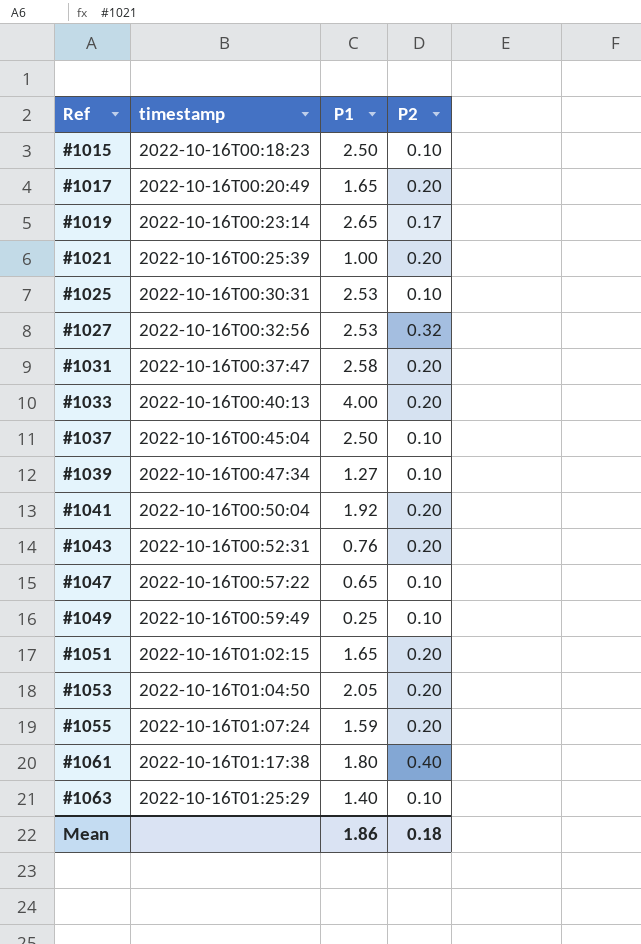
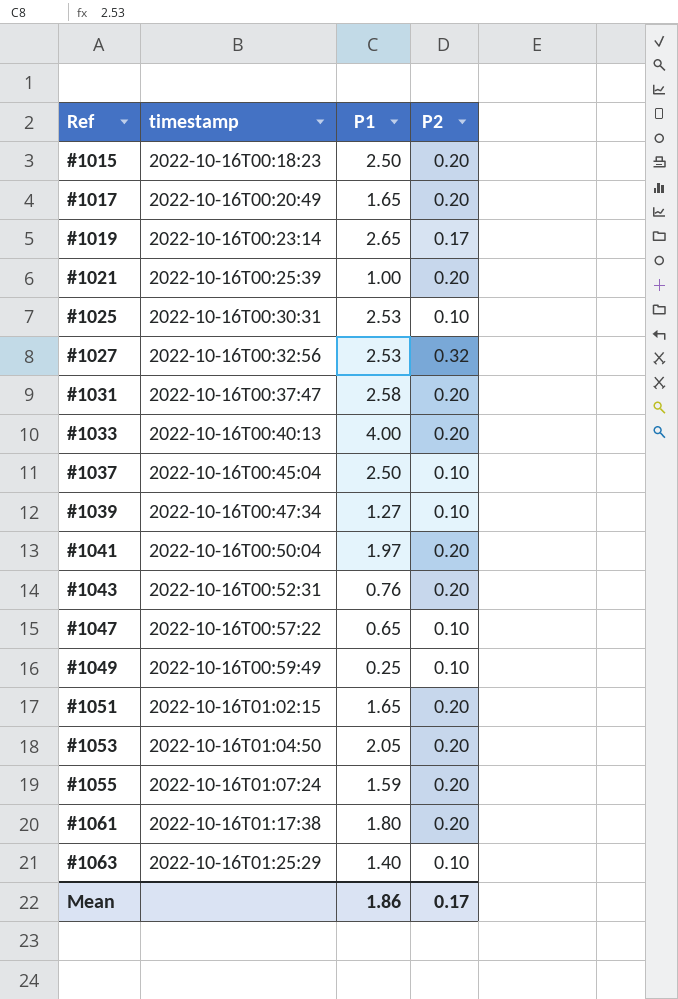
#1015 | P2: 0.10 -> 0.20
#1041 | P1: 1.92 -> 1.97
#1061 | P2: 0.40 -> 0.20
Mean | P2: 0.18 -> 0.17

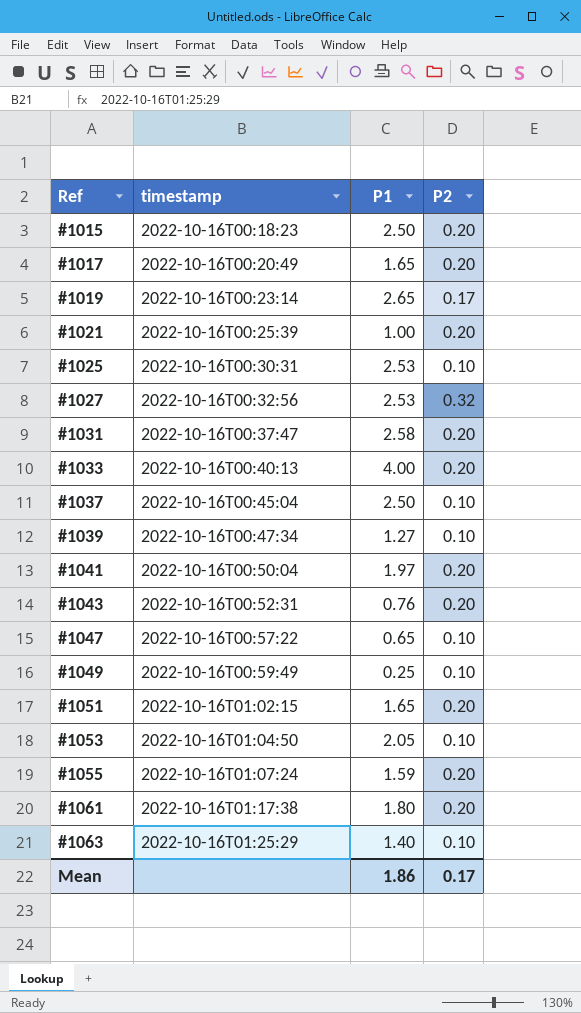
#1053 | P2: 0.20 -> 0.10

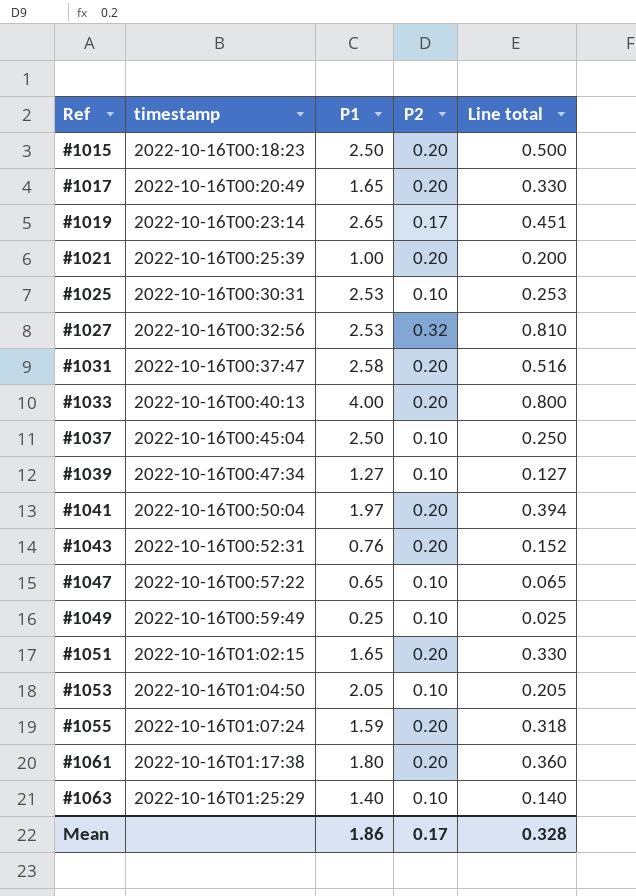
column Line total | formula: none -> [P1] * [P2]

